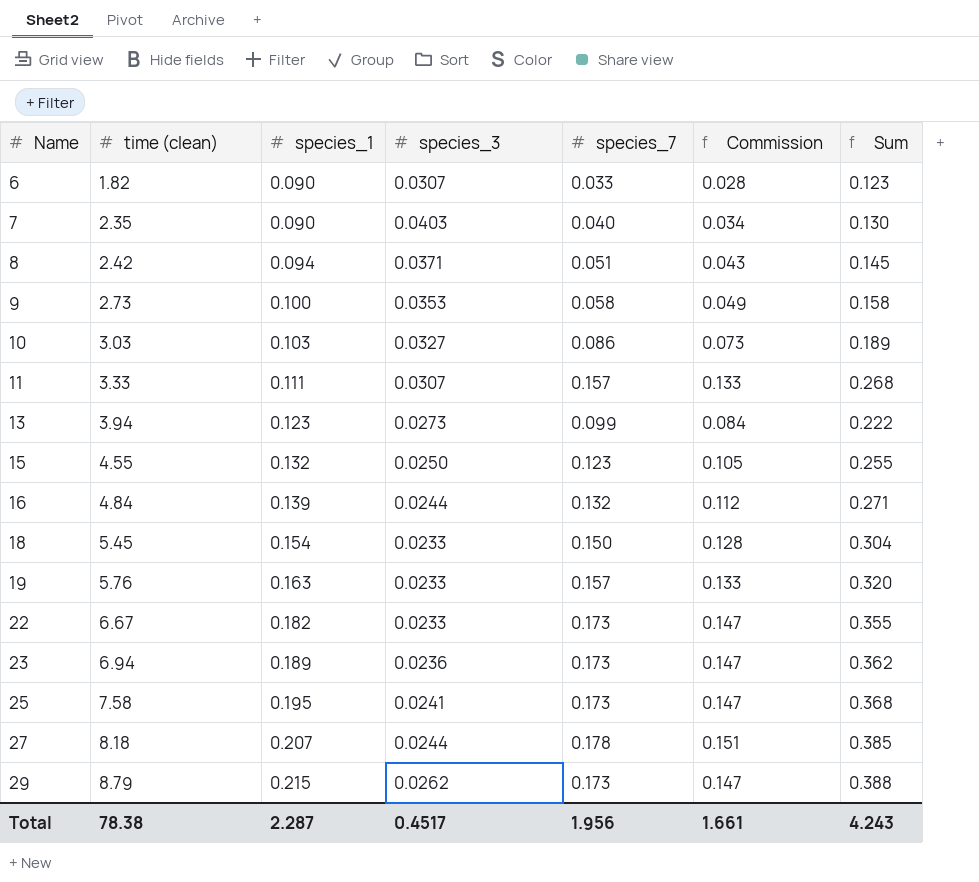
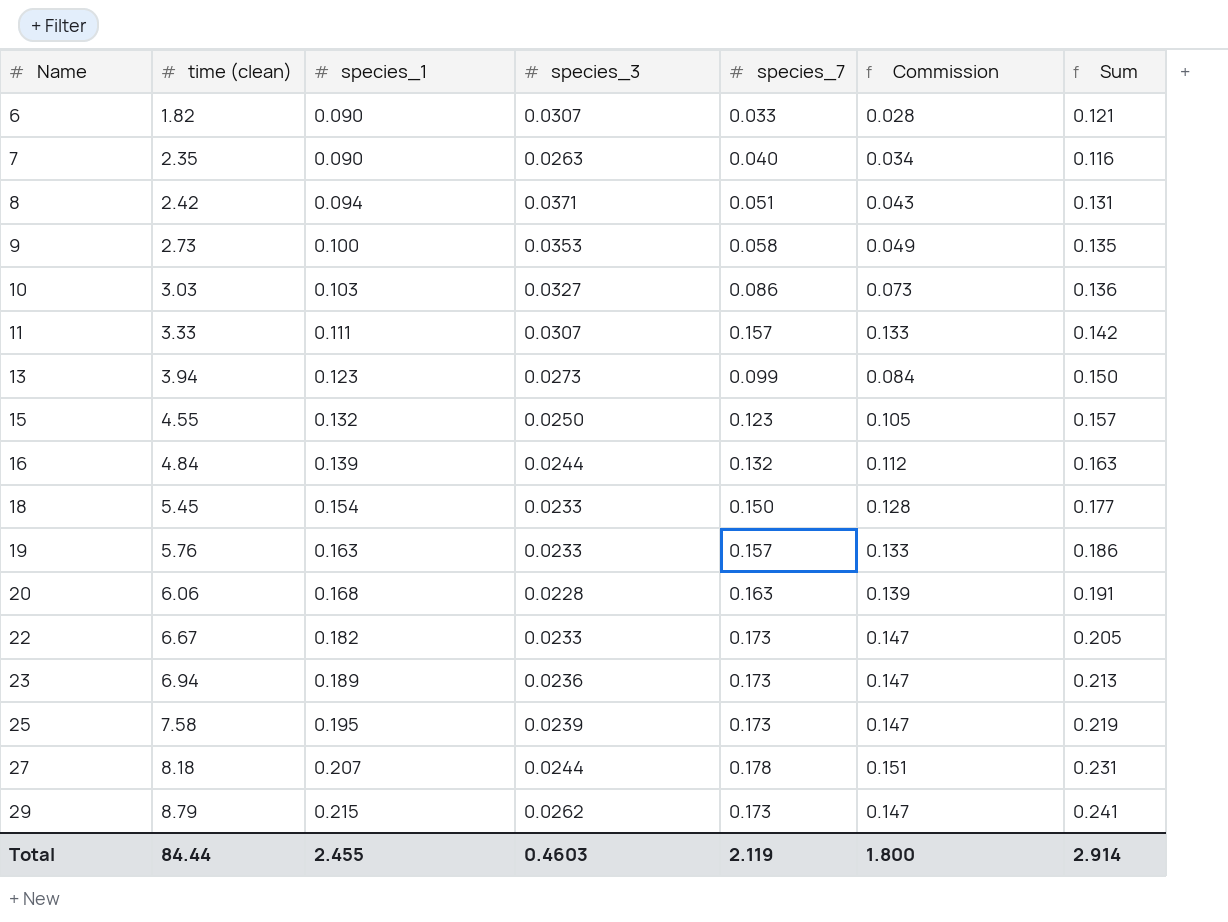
column Sum | formula: [species_1] + [species_7] -> [species_1] + [species_3]
7 | species_3: 0.0403 -> 0.0263
row 20: none -> 6.06 | 0.168 | 0.0228 | 0.163 | 0.139 | 0.191
25 | species_3: 0.0241 -> 0.0239
Total | time (clean): 78.38 -> 84.44
Total | species_1: 2.287 -> 2.455
Total | species_3: 0.4517 -> 0.4603
Total | species_7: 1.956 -> 2.119
Total | Commission: 1.661 -> 1.800
Total | Sum: 4.243 -> 2.914

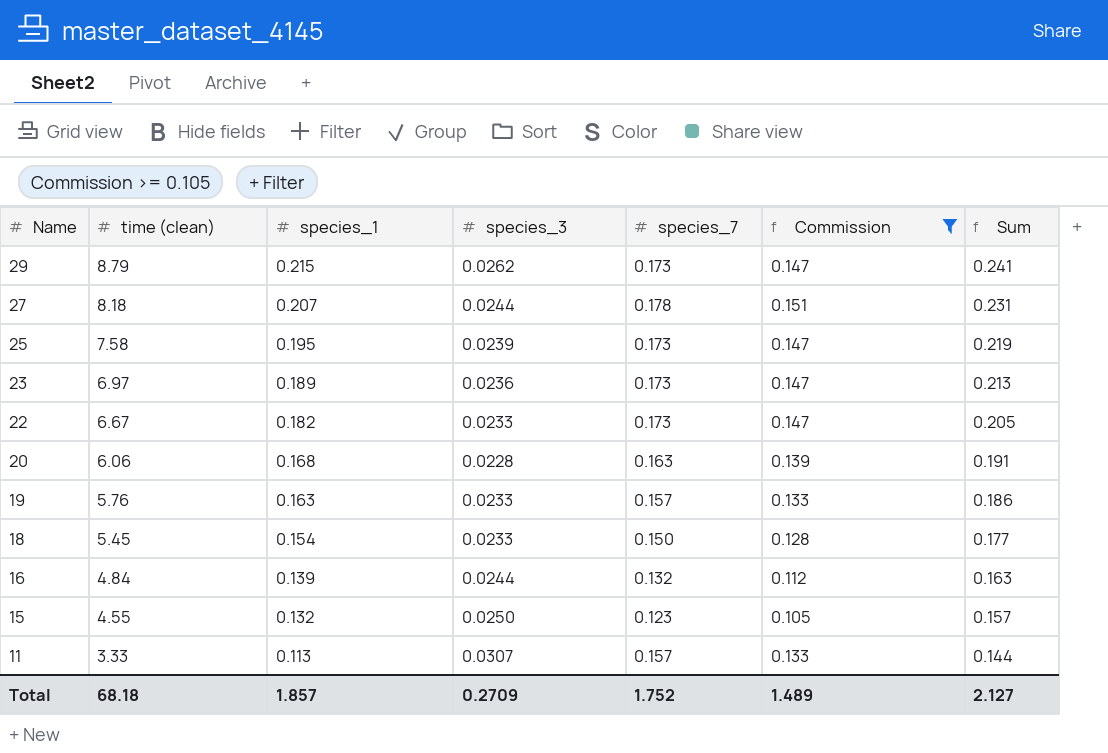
filter: none -> Commission >= 0.105
row order: Name ascending -> Name descending
23 | time (clean): 6.94 -> 6.97
11 | species_1: 0.111 -> 0.113
11 | Sum: 0.142 -> 0.144
Total | time (clean): 84.44 -> 68.18
Total | species_1: 2.455 -> 1.857
Total | species_3: 0.4603 -> 0.2709
Total | species_7: 2.119 -> 1.752
Total | Commission: 1.800 -> 1.489
Total | Sum: 2.914 -> 2.127

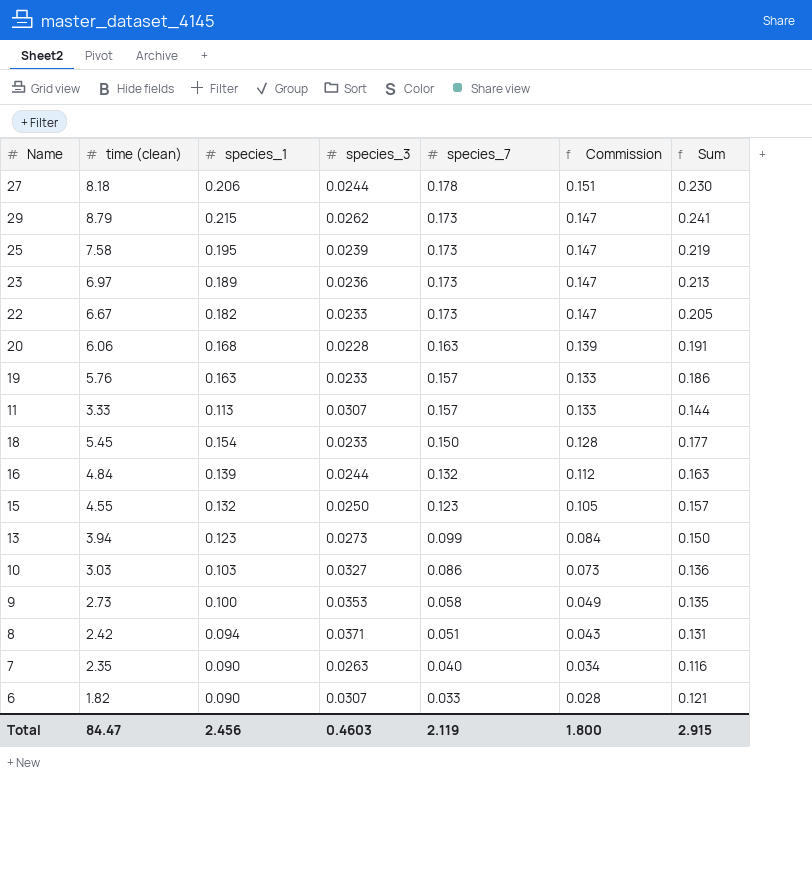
filter: Commission >= 0.105 -> none
row order: Name descending -> species_7 descending
27 | species_1: 0.207 -> 0.206
27 | Sum: 0.231 -> 0.230
Total | time (clean): 68.18 -> 84.47
Total | species_1: 1.857 -> 2.456
Total | species_3: 0.2709 -> 0.4603
Total | species_7: 1.752 -> 2.119
Total | Commission: 1.489 -> 1.800
Total | Sum: 2.127 -> 2.915

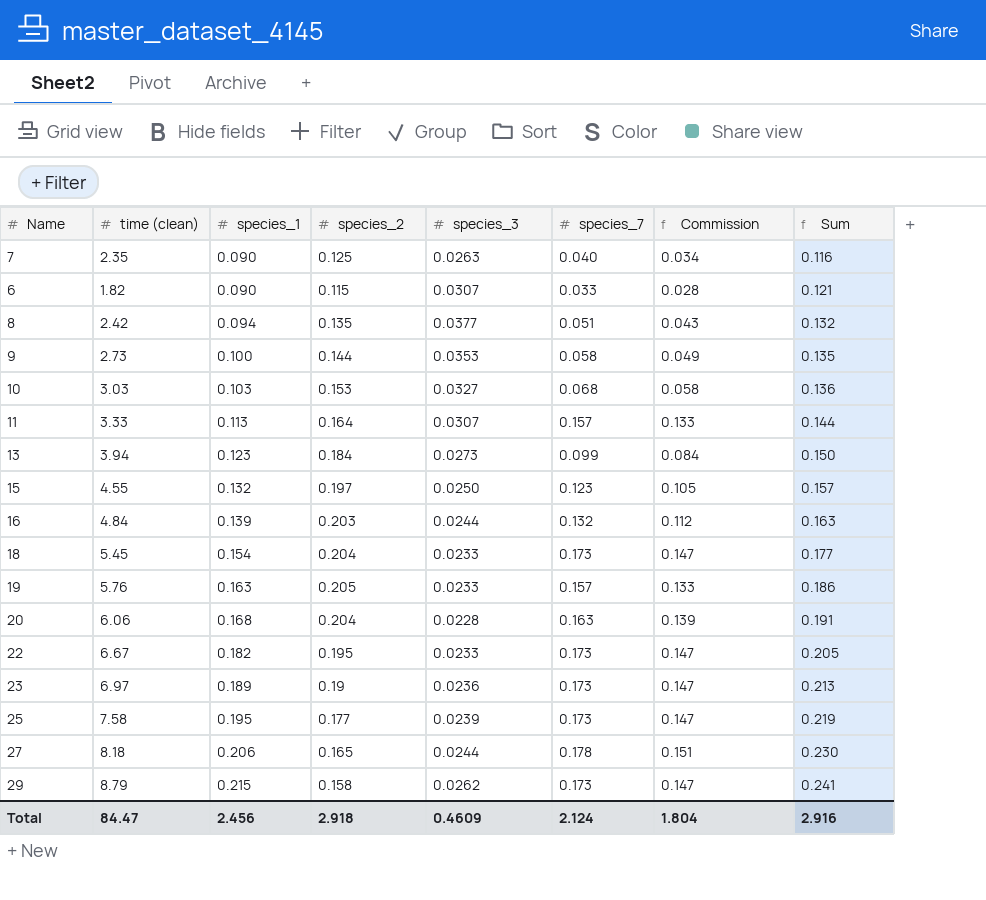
row order: species_7 descending -> species_1 ascending
column species_2 | position: none -> 4
8 | species_3: 0.0371 -> 0.0377
8 | Sum: 0.131 -> 0.132
10 | species_7: 0.086 -> 0.068
10 | Commission: 0.073 -> 0.058
18 | species_7: 0.150 -> 0.173
18 | Commission: 0.128 -> 0.147
Total | species_3: 0.4603 -> 0.4609
Total | species_7: 2.119 -> 2.124
Total | Commission: 1.800 -> 1.804
Total | Sum: 2.915 -> 2.916

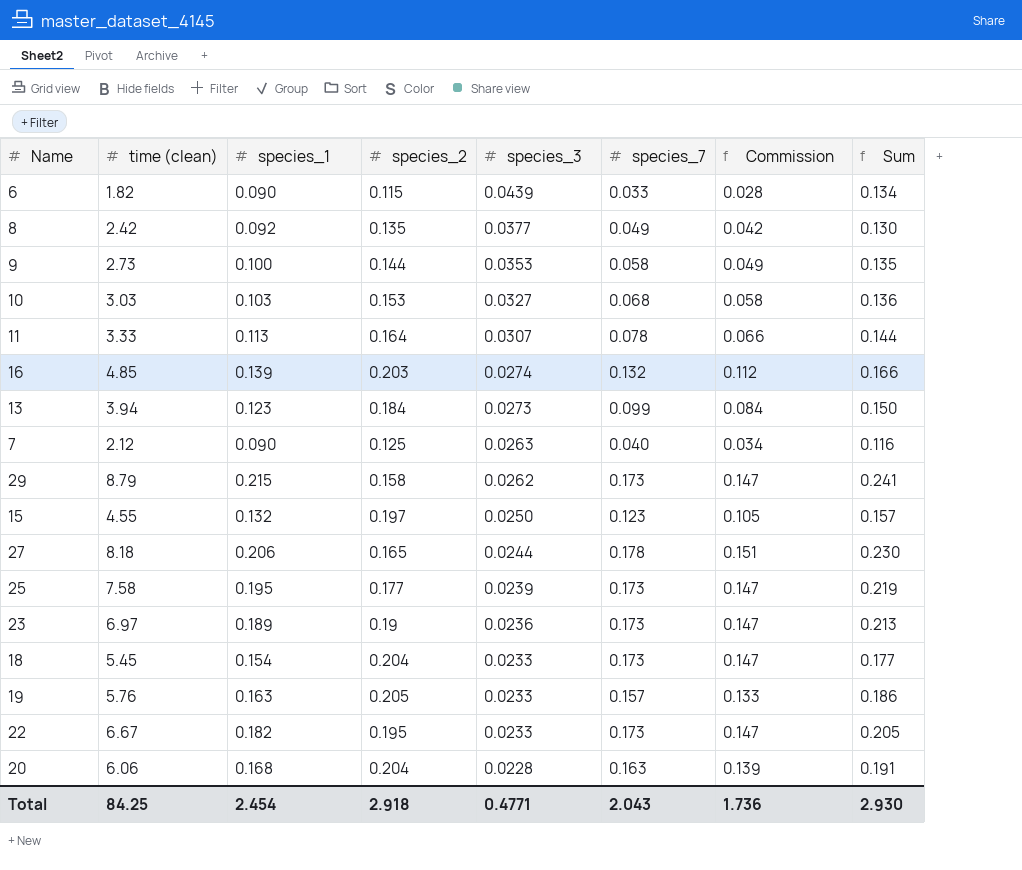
row order: species_1 ascending -> species_3 descending
6 | species_3: 0.0307 -> 0.0439
6 | Sum: 0.121 -> 0.134
8 | species_1: 0.094 -> 0.092
8 | species_7: 0.051 -> 0.049
8 | Commission: 0.043 -> 0.042
8 | Sum: 0.132 -> 0.130
11 | species_7: 0.157 -> 0.078
11 | Commission: 0.133 -> 0.066
16 | time (clean): 4.84 -> 4.85
16 | species_3: 0.0244 -> 0.0274
16 | Sum: 0.163 -> 0.166
7 | time (clean): 2.35 -> 2.12
Total | time (clean): 84.47 -> 84.25
Total | species_1: 2.456 -> 2.454
Total | species_3: 0.4609 -> 0.4771
Total | species_7: 2.124 -> 2.043
Total | Commission: 1.804 -> 1.736
Total | Sum: 2.916 -> 2.930

